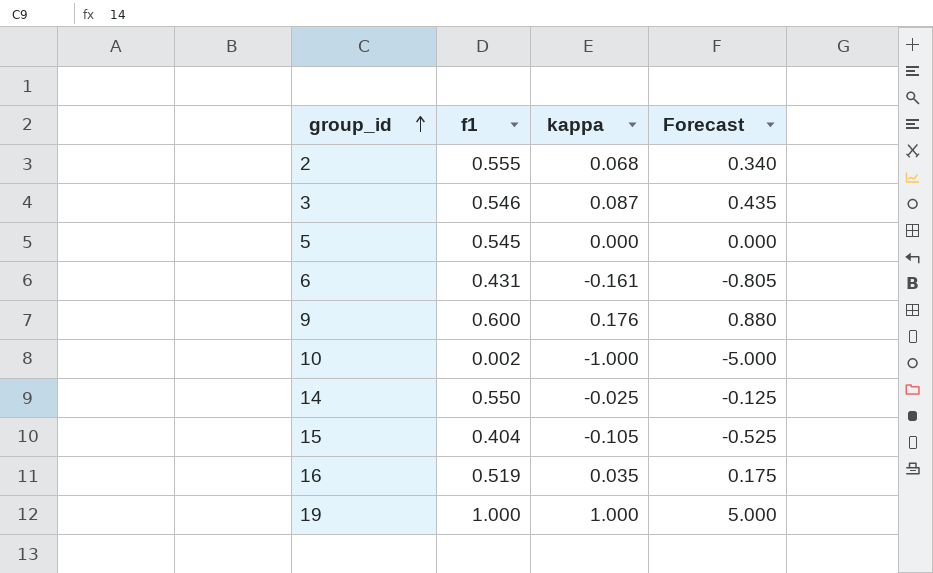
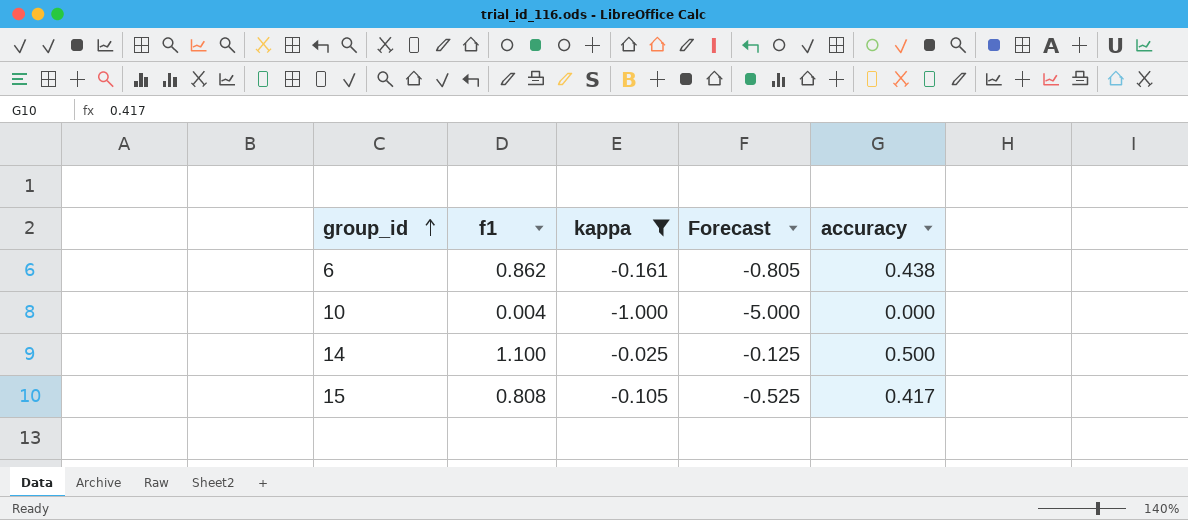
filter: none -> kappa <= -0.025
column accuracy | position: none -> 5
6 | f1: 0.431 -> 0.862
10 | f1: 0.002 -> 0.004
14 | f1: 0.550 -> 1.100
15 | f1: 0.404 -> 0.808

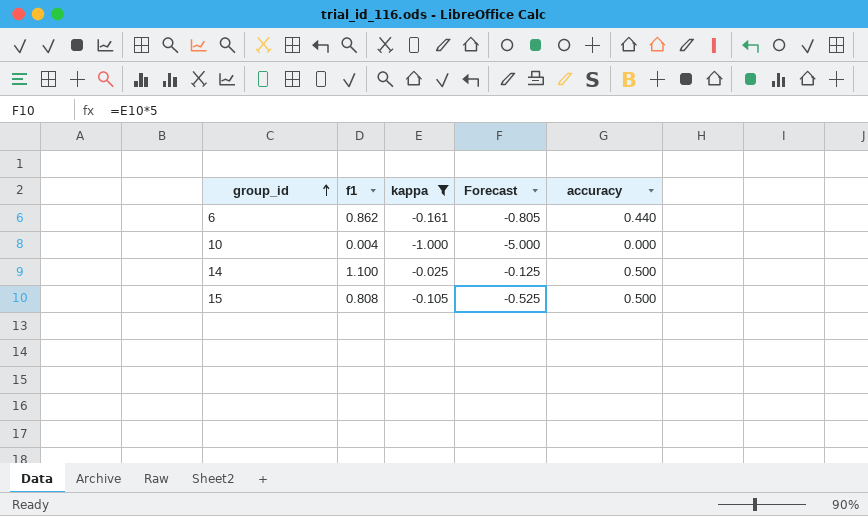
6 | accuracy: 0.438 -> 0.440
15 | accuracy: 0.417 -> 0.500

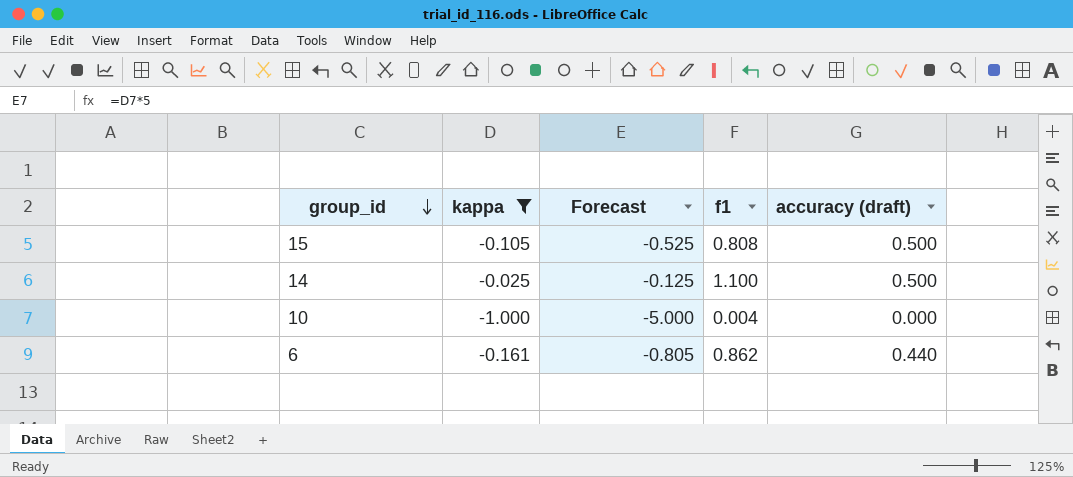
row order: group_id ascending -> group_id descending
column f1 | position: 2 -> 4
column name: accuracy -> accuracy (draft)

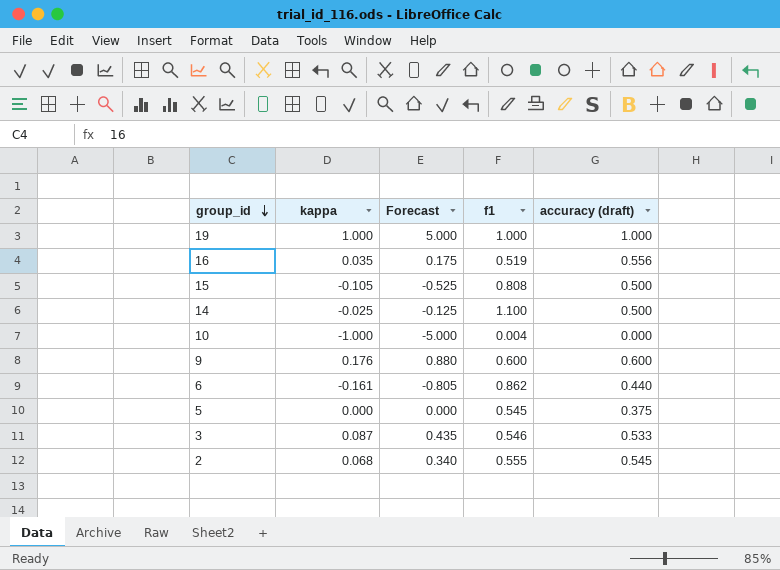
filter: kappa <= -0.025 -> none

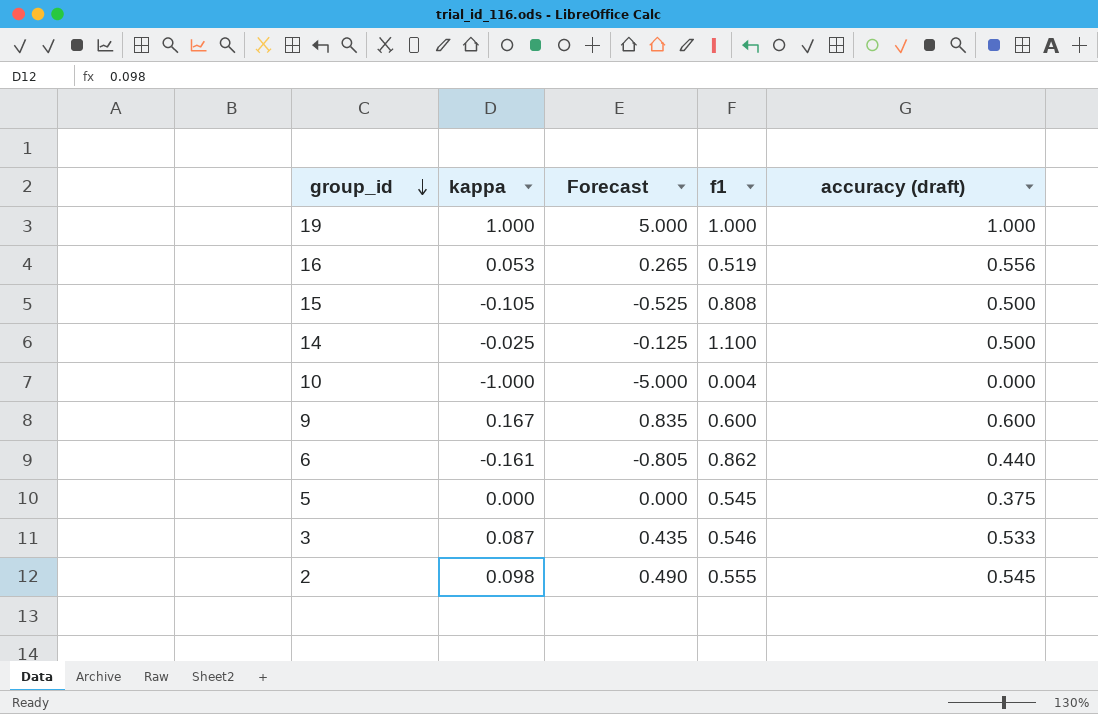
16 | kappa: 0.035 -> 0.053
16 | Forecast: 0.175 -> 0.265
9 | kappa: 0.176 -> 0.167
9 | Forecast: 0.880 -> 0.835
2 | kappa: 0.068 -> 0.098
2 | Forecast: 0.340 -> 0.490

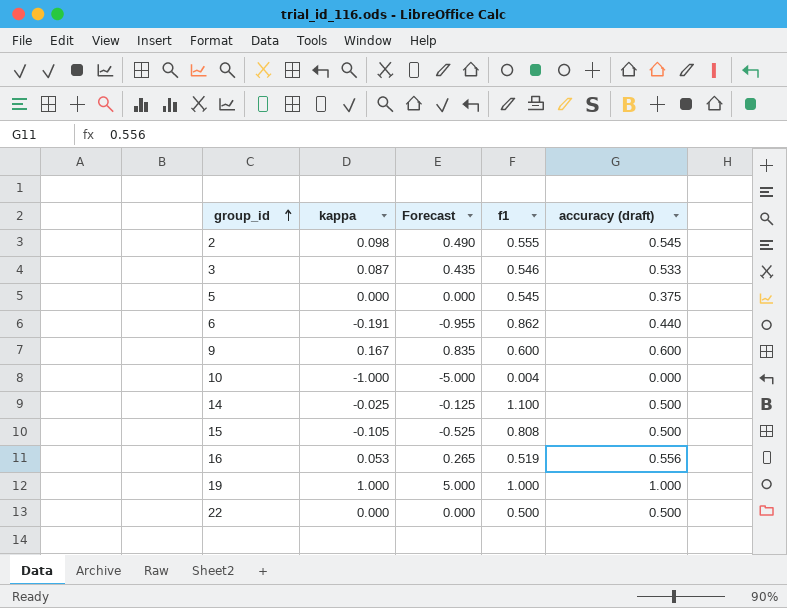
row order: group_id descending -> group_id ascending
6 | kappa: -0.161 -> -0.191
6 | Forecast: -0.805 -> -0.955
row 22: none -> 0.000 | 0.000 | 0.500 | 0.500

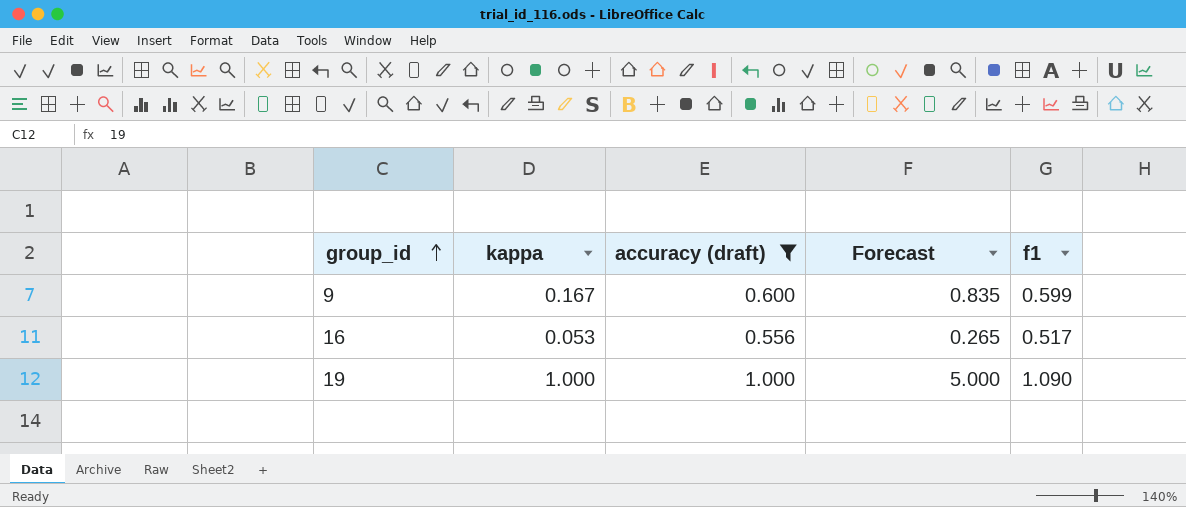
filter: none -> accuracy (draft) >= 0.556
column accuracy (draft) | position: 5 -> 3
9 | f1: 0.600 -> 0.599
16 | f1: 0.519 -> 0.517
19 | f1: 1.000 -> 1.090

